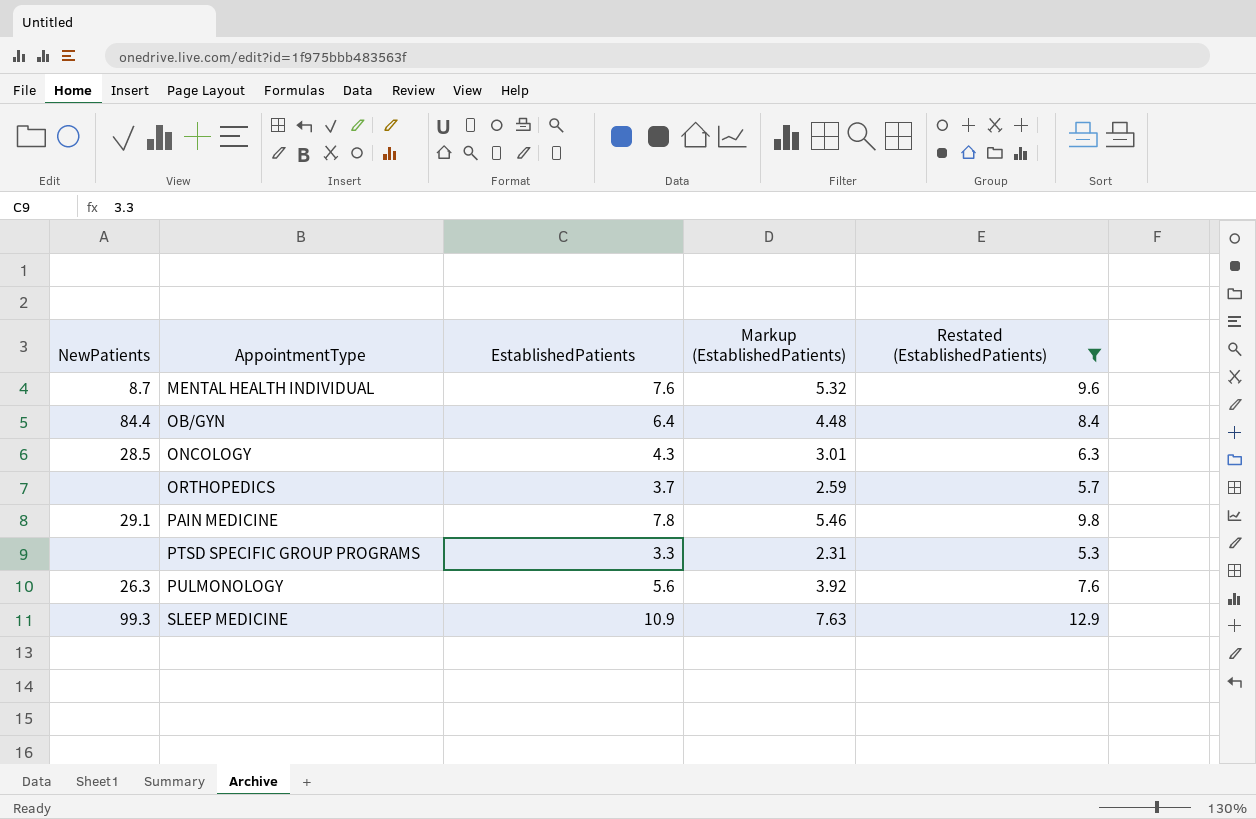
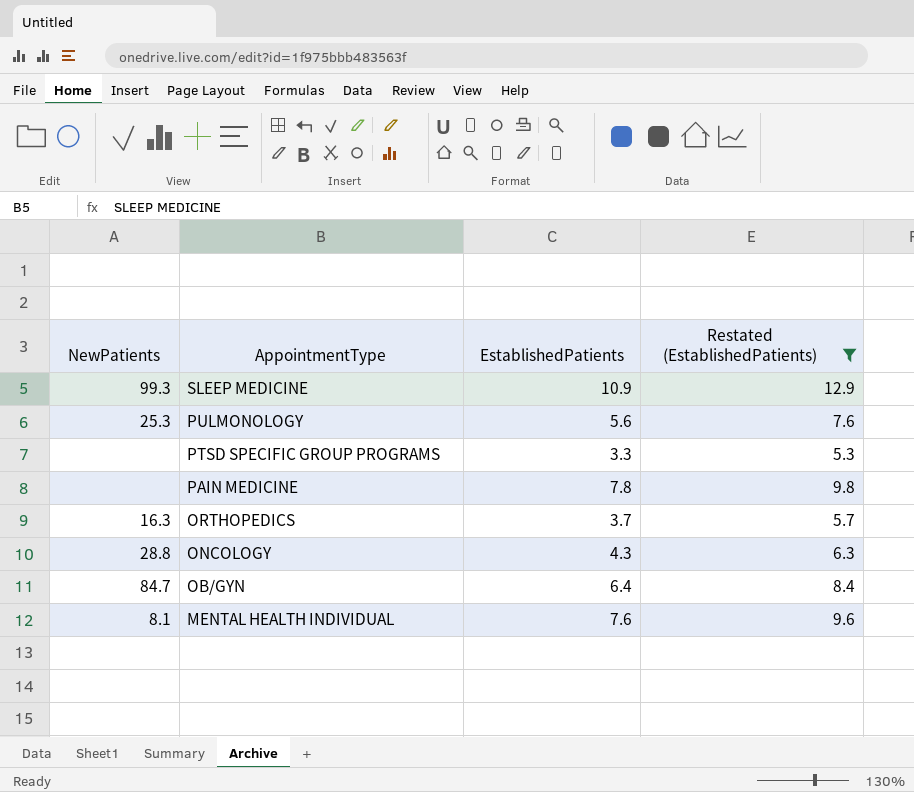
row order: AppointmentType ascending -> AppointmentType descending
column Markup (EstablishedPatients) | formula: [EstablishedPatients] * 0.7 -> none
PULMONOLOGY | NewPatients: 26.3 -> 25.3
PAIN MEDICINE | NewPatients: 29.1 -> none
ORTHOPEDICS | NewPatients: none -> 16.3
ONCOLOGY | NewPatients: 28.5 -> 28.8
OB/GYN | NewPatients: 84.4 -> 84.7
MENTAL HEALTH INDIVIDUAL | NewPatients: 8.7 -> 8.1

